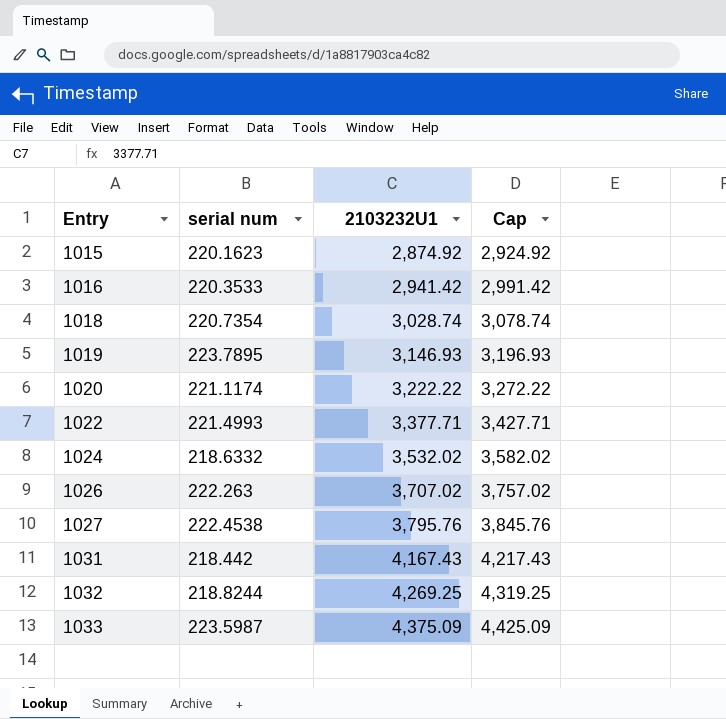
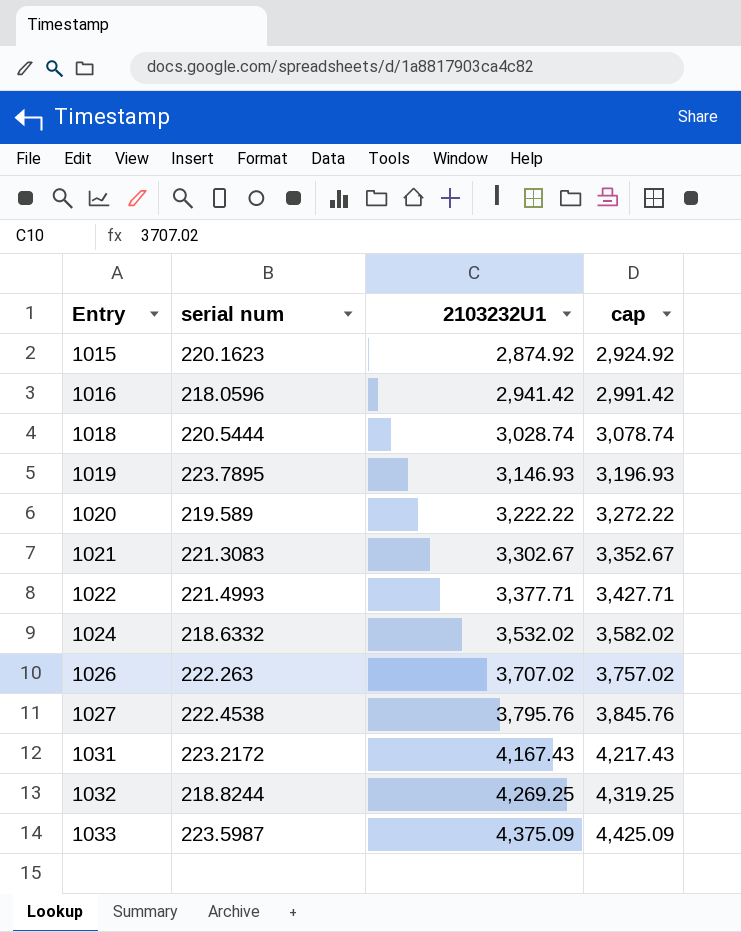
column name: Cap -> cap
1016 | serial num: 220.3533 -> 218.0596
1018 | serial num: 220.7354 -> 220.5444
1020 | serial num: 221.1174 -> 219.589
row 1021: none -> 221.3083 | 3,302.67 | 3,352.67
1031 | serial num: 218.442 -> 223.2172

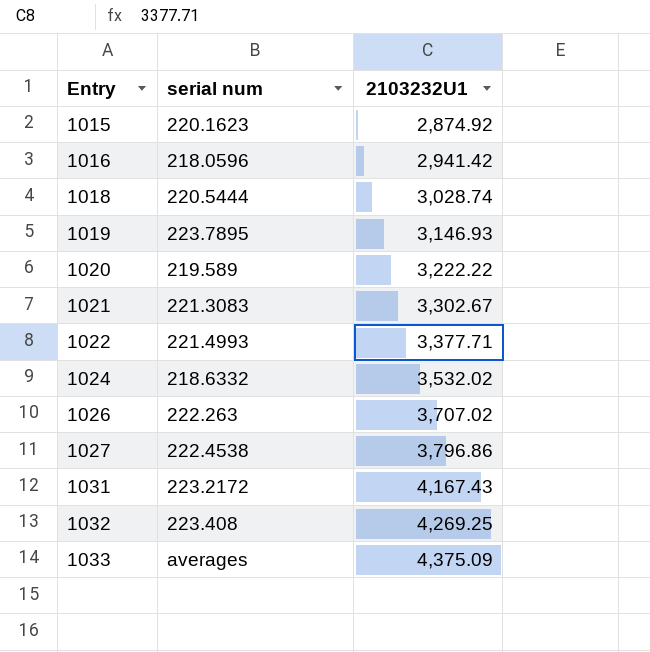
column cap | formula: [2103232U1] + 50 -> none
1027 | 2103232U1: 3,795.76 -> 3,796.86
1032 | serial num: 218.8244 -> 223.408
1033 | serial num: 223.5987 -> averages

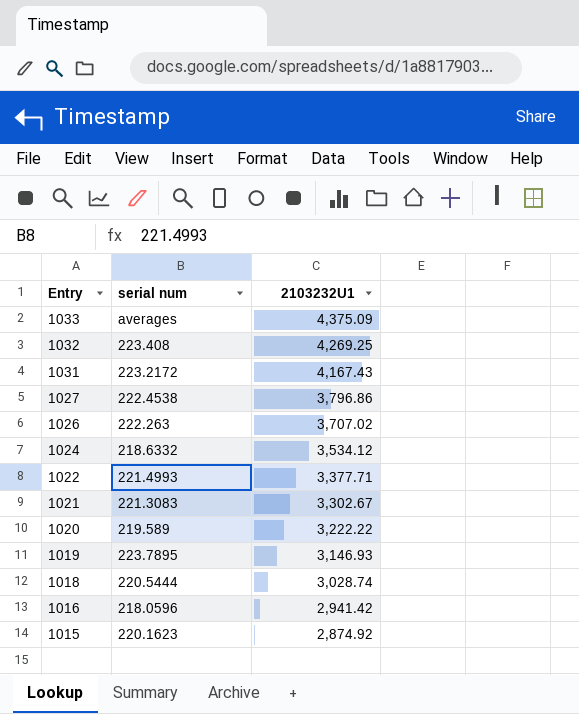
row order: Entry ascending -> Entry descending
1024 | 2103232U1: 3,532.02 -> 3,534.12

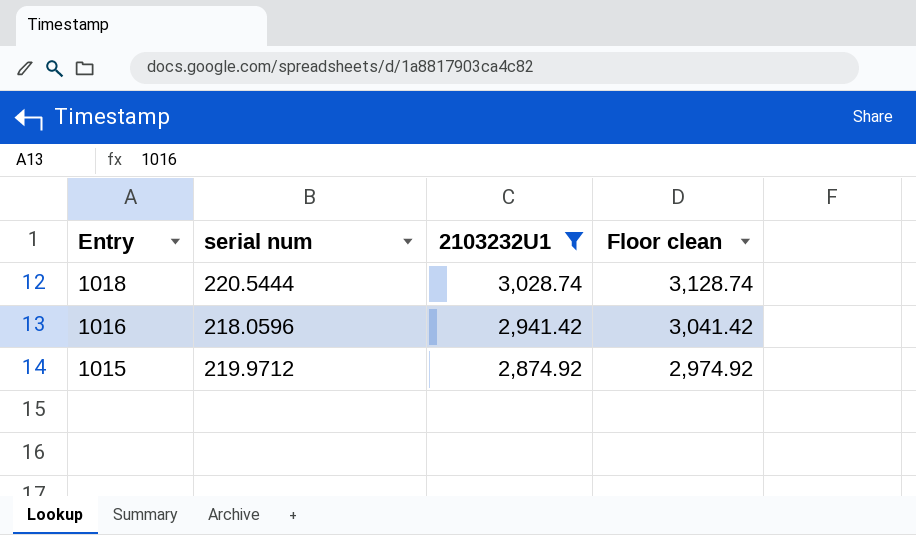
filter: none -> 2103232U1 <= 3,028.74
column Floor clean | formula: none -> [2103232U1] + 100
1015 | serial num: 220.1623 -> 219.9712

